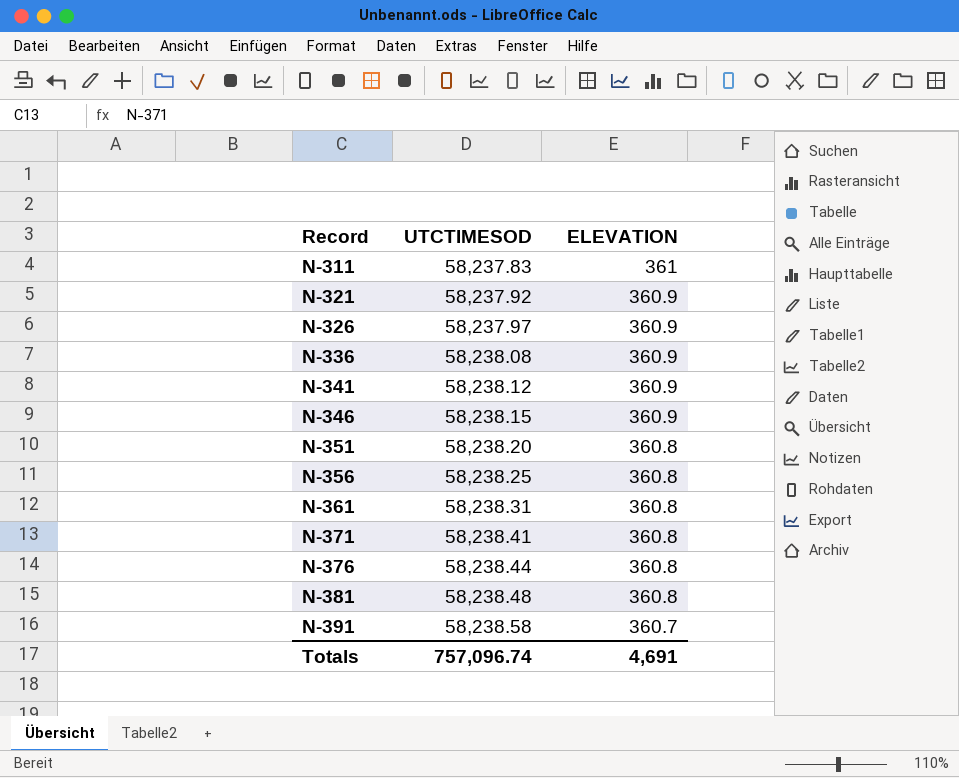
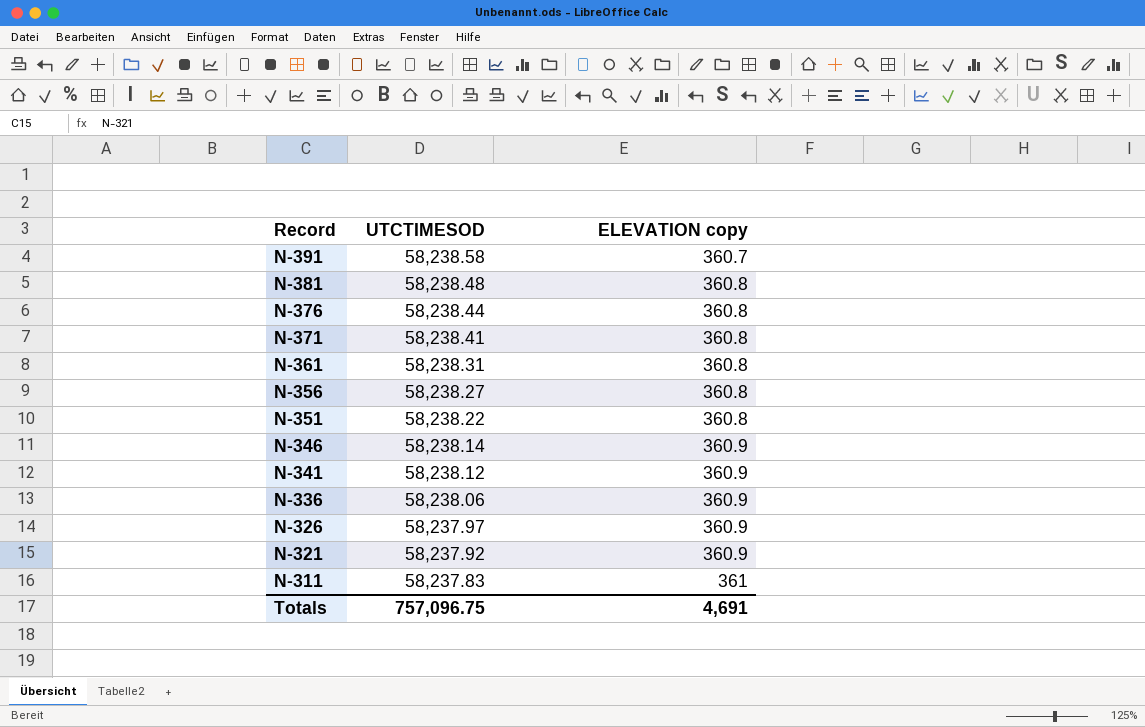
row order: Record ascending -> Record descending
column name: ELEVATION -> ELEVATION copy
N-356 | UTCTIMESOD: 58,238.25 -> 58,238.27
N-351 | UTCTIMESOD: 58,238.20 -> 58,238.22
N-346 | UTCTIMESOD: 58,238.15 -> 58,238.14
N-336 | UTCTIMESOD: 58,238.08 -> 58,238.06
Totals | UTCTIMESOD: 757,096.74 -> 757,096.75

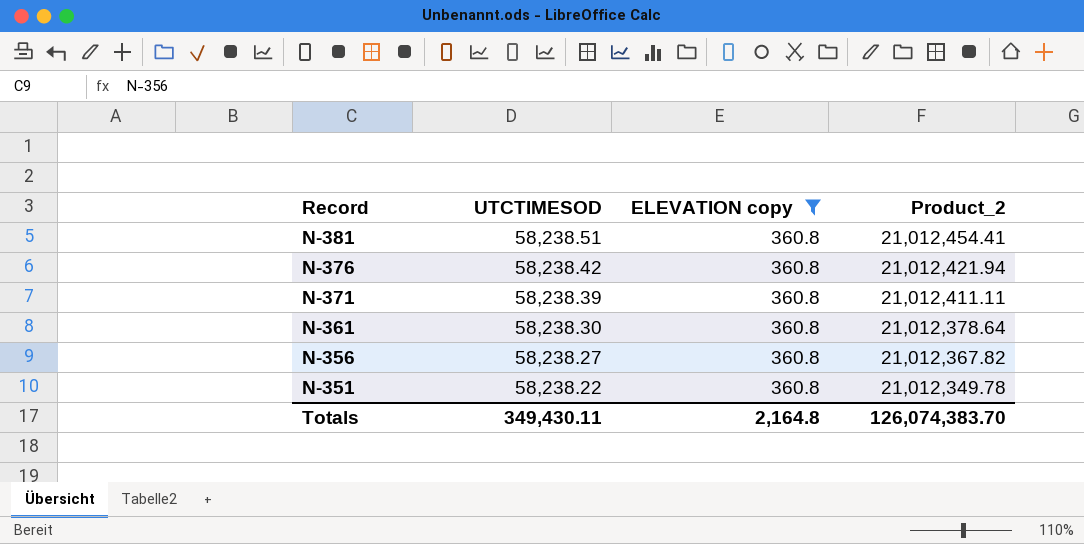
filter: none -> ELEVATION copy = 360.8
column Product_2 | formula: none -> [UTCTIMESOD] * [ELEVATION copy]
N-381 | UTCTIMESOD: 58,238.48 -> 58,238.51
N-376 | UTCTIMESOD: 58,238.44 -> 58,238.42
N-371 | UTCTIMESOD: 58,238.41 -> 58,238.39
N-361 | UTCTIMESOD: 58,238.31 -> 58,238.30
Totals | UTCTIMESOD: 757,096.75 -> 349,430.11
Totals | ELEVATION copy: 4,691 -> 2,164.8

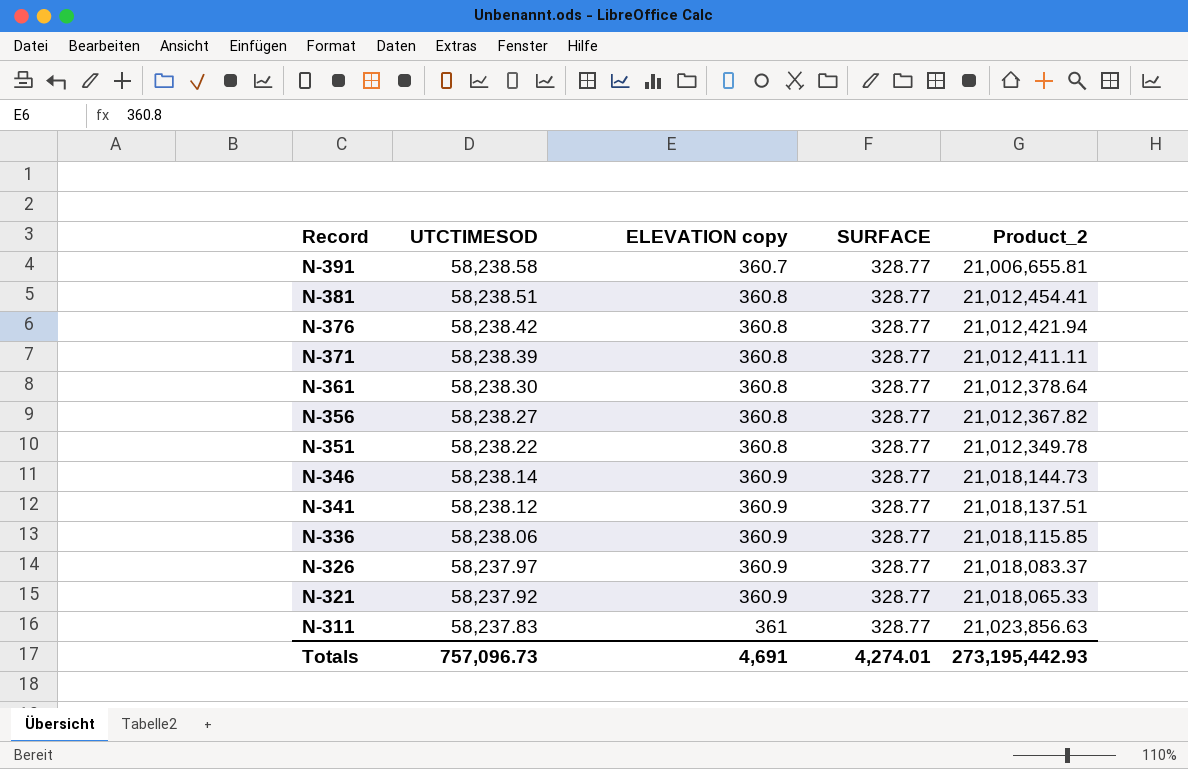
filter: ELEVATION copy = 360.8 -> none
column SURFACE | position: none -> 4
Totals | UTCTIMESOD: 349,430.11 -> 757,096.73
Totals | ELEVATION copy: 2,164.8 -> 4,691
Totals | Product_2: 126,074,383.70 -> 273,195,442.93

